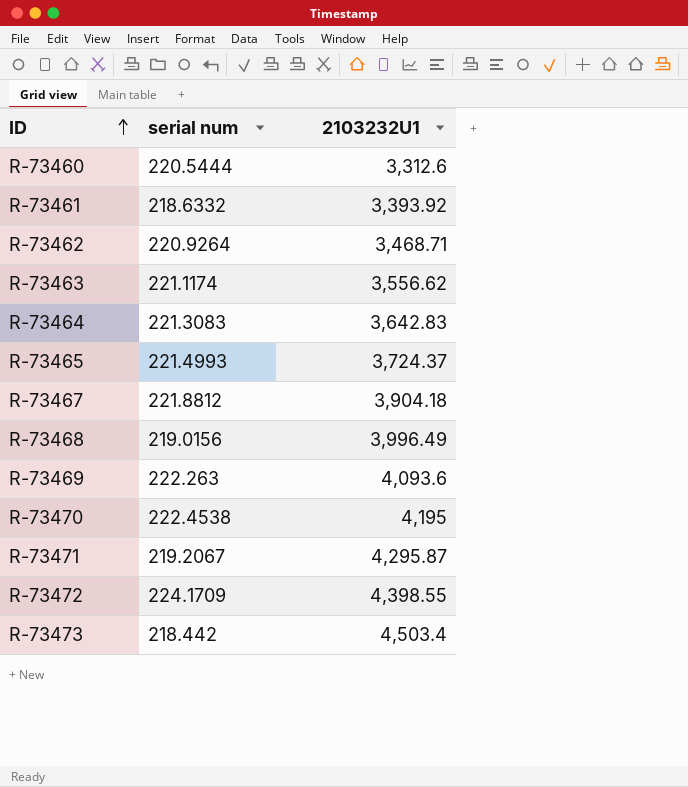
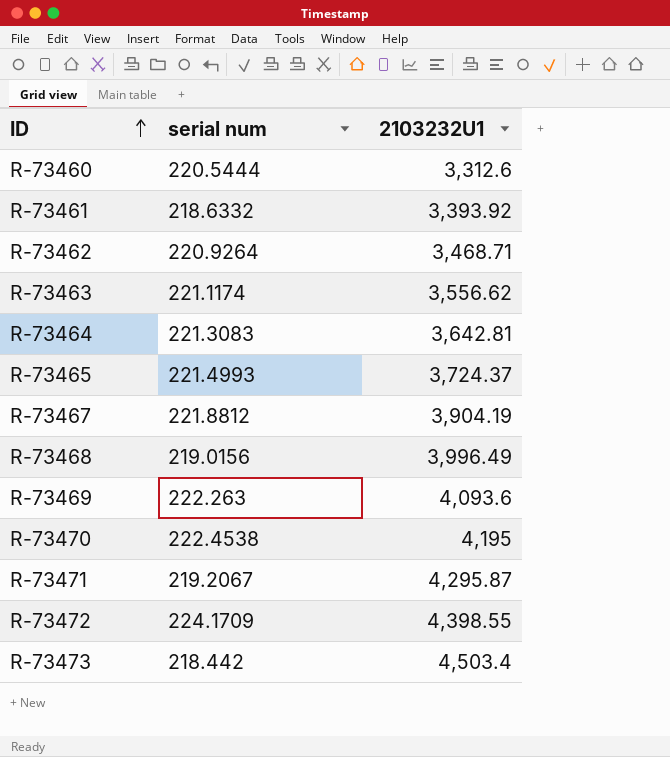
R-73464 | 2103232U1: 3,642.83 -> 3,642.81
R-73467 | 2103232U1: 3,904.18 -> 3,904.19

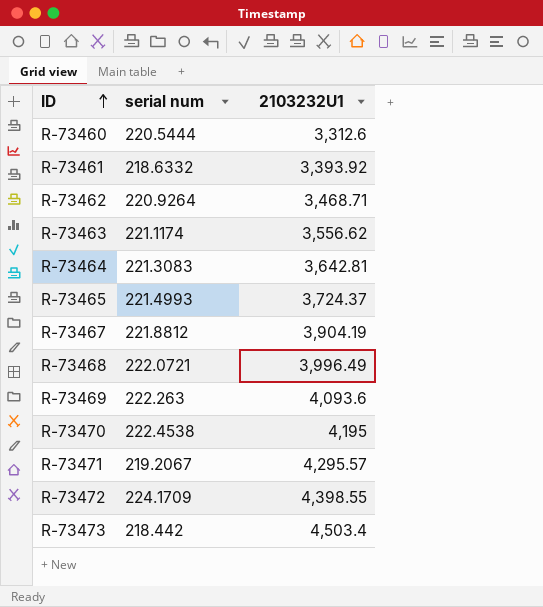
R-73468 | serial num: 219.0156 -> 222.0721
R-73471 | 2103232U1: 4,295.87 -> 4,295.57

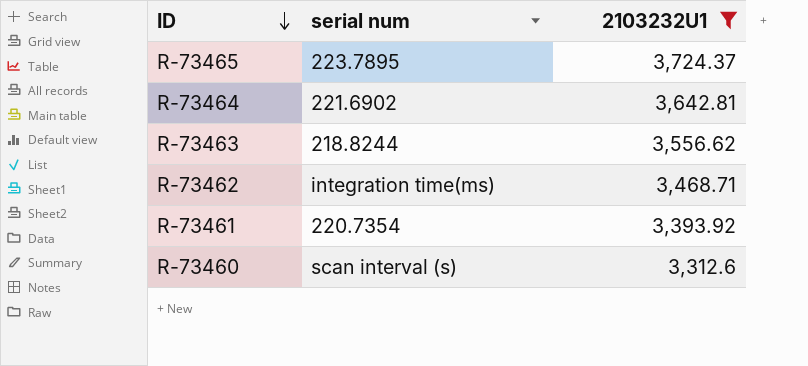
filter: none -> 2103232U1 <= 3,724.37
row order: ID ascending -> ID descending
R-73465 | serial num: 221.4993 -> 223.7895
R-73464 | serial num: 221.3083 -> 221.6902
R-73463 | serial num: 221.1174 -> 218.8244
R-73462 | serial num: 220.9264 -> integration time(ms)
R-73461 | serial num: 218.6332 -> 220.7354
R-73460 | serial num: 220.5444 -> scan interval (s)

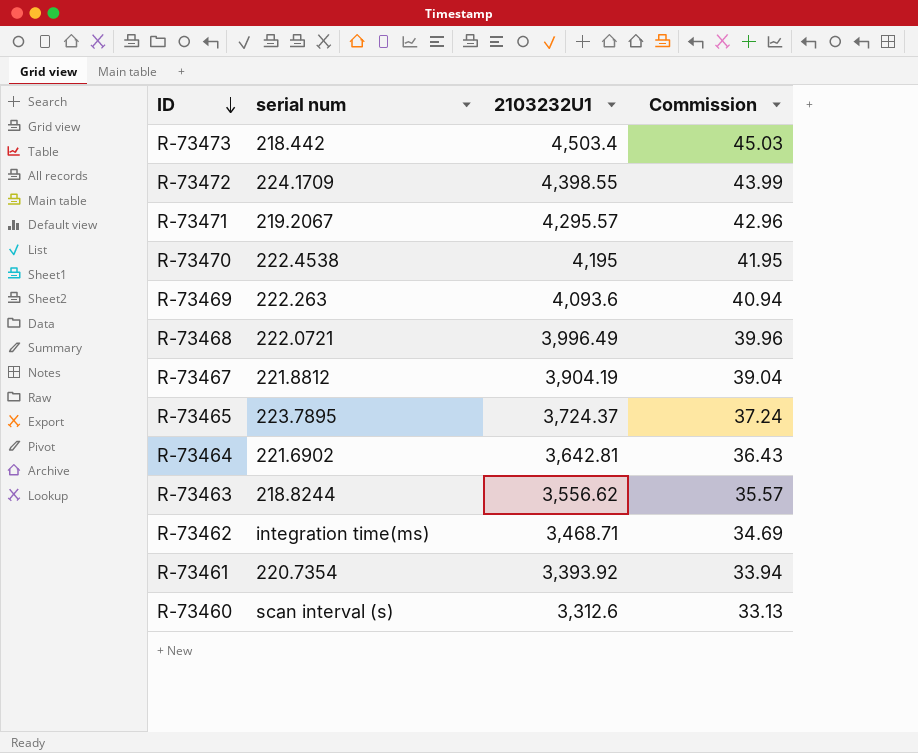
filter: 2103232U1 <= 3,724.37 -> none
column Commission | formula: none -> [2103232U1] * 0.01

